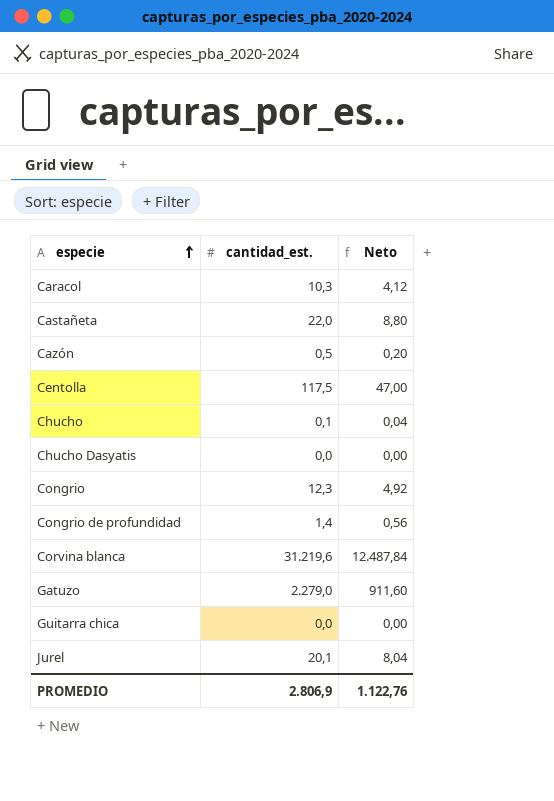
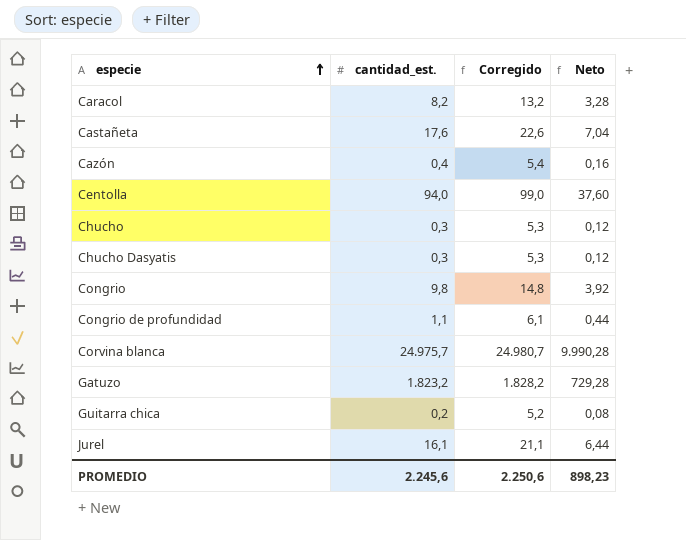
column Corregido | formula: none -> [cantidad_est.] + 5
Caracol | cantidad_est.: 10,3 -> 8,2
Caracol | Neto: 4,12 -> 3,28
Castañeta | cantidad_est.: 22,0 -> 17,6
Castañeta | Neto: 8,80 -> 7,04
Cazón | cantidad_est.: 0,5 -> 0,4
Cazón | Neto: 0,20 -> 0,16
Centolla | cantidad_est.: 117,5 -> 94,0
Centolla | Neto: 47,00 -> 37,60
Chucho | cantidad_est.: 0,1 -> 0,3
Chucho | Neto: 0,04 -> 0,12
Chucho Dasyatis | cantidad_est.: 0,0 -> 0,3
Chucho Dasyatis | Neto: 0,00 -> 0,12
Congrio | cantidad_est.: 12,3 -> 9,8
Congrio | Neto: 4,92 -> 3,92
Congrio de profundidad | cantidad_est.: 1,4 -> 1,1
Congrio de profundidad | Neto: 0,56 -> 0,44
Corvina blanca | cantidad_est.: 31.219,6 -> 24.975,7
Corvina blanca | Neto: 12.487,84 -> 9.990,28
Gatuzo | cantidad_est.: 2.279,0 -> 1.823,2
Gatuzo | Neto: 911,60 -> 729,28
Guitarra chica | cantidad_est.: 0,0 -> 0,2
Guitarra chica | Neto: 0,00 -> 0,08
Jurel | cantidad_est.: 20,1 -> 16,1
Jurel | Neto: 8,04 -> 6,44
PROMEDIO | cantidad_est.: 2.806,9 -> 2.245,6
PROMEDIO | Neto: 1.122,76 -> 898,23

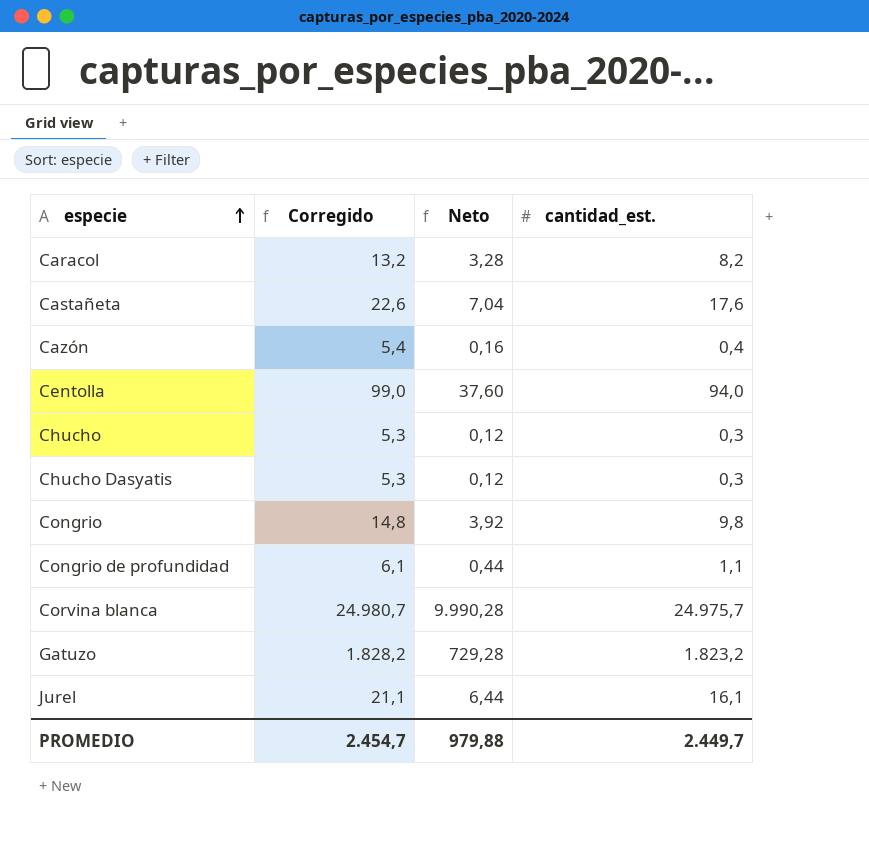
column cantidad_est. | position: 2 -> 4
row Guitarra chica: 0,2 | 5,2 | 0,08 -> none
PROMEDIO | Corregido: 2.250,6 -> 2.454,7
PROMEDIO | Neto: 898,23 -> 979,88
PROMEDIO | cantidad_est.: 2.245,6 -> 2.449,7

